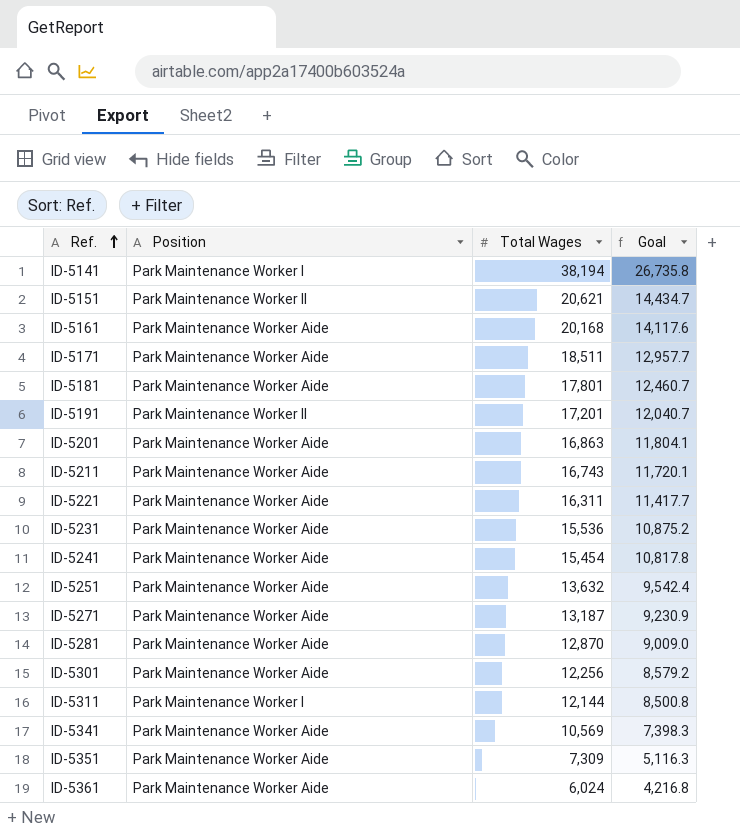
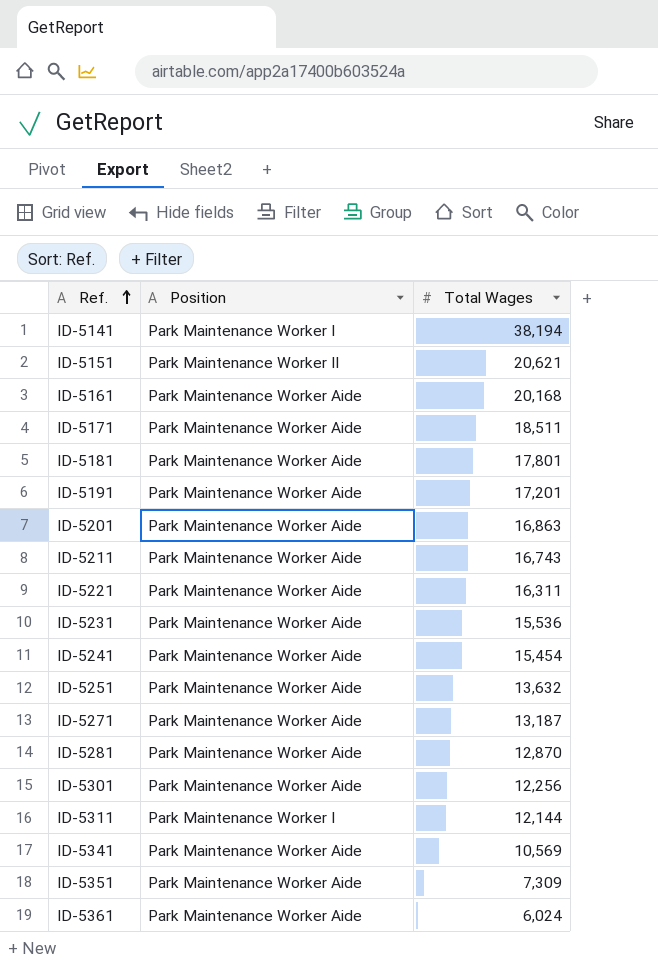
column Goal | formula: [Total Wages] * 0.7 -> none
ID-5191 | Position: Park Maintenance Worker II -> Park Maintenance Worker Aide

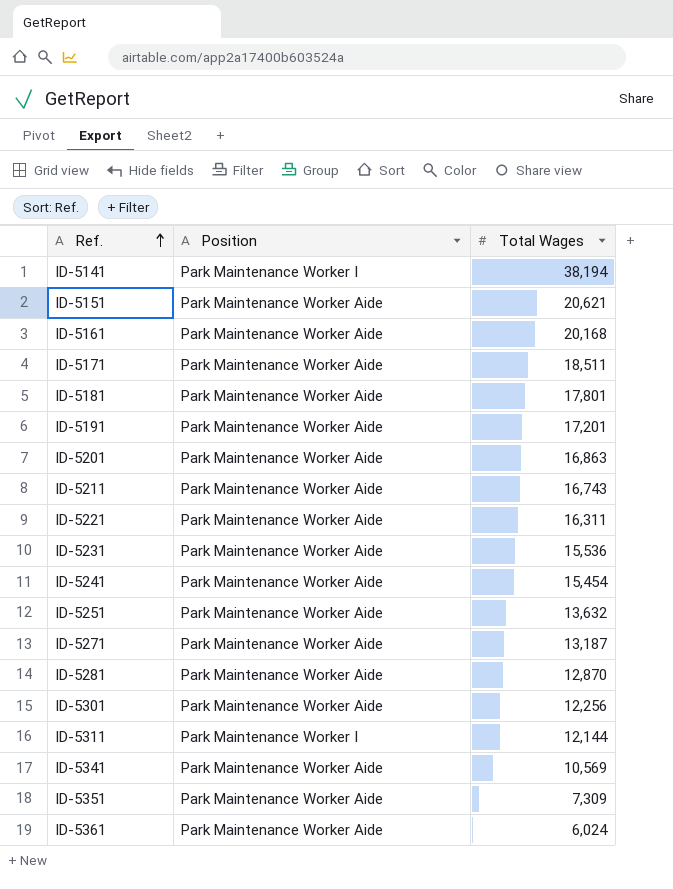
ID-5151 | Position: Park Maintenance Worker II -> Park Maintenance Worker Aide

